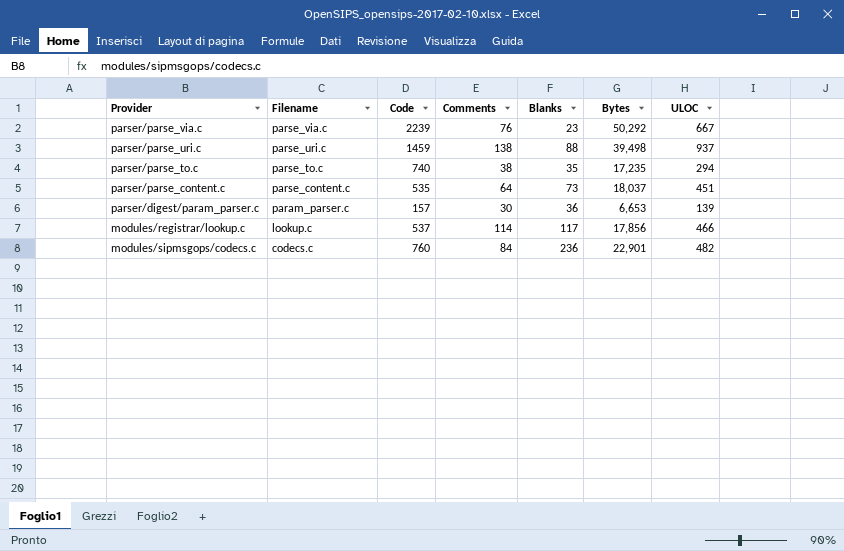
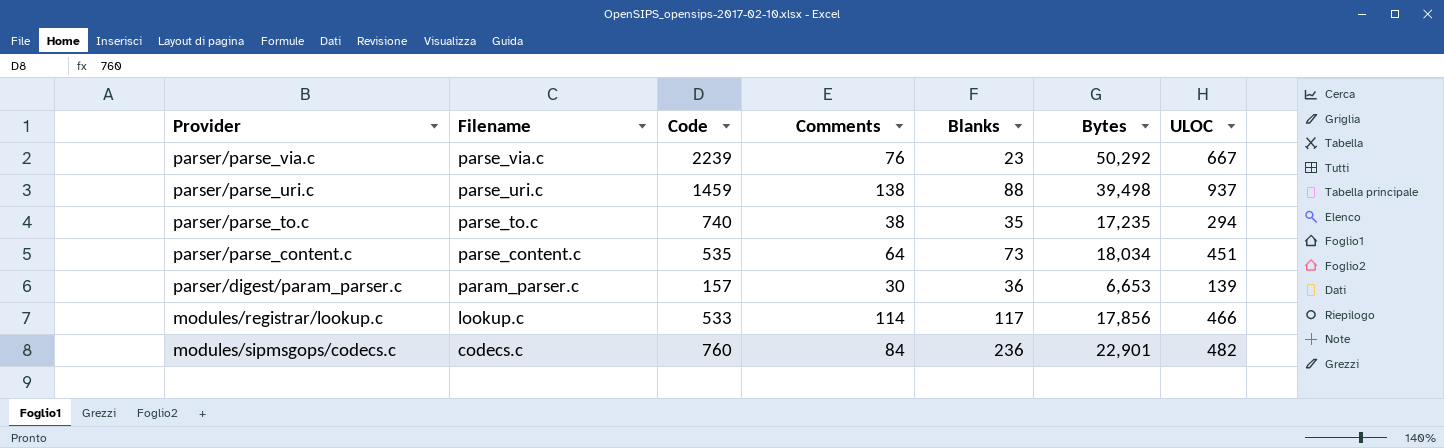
parser/parse_content.c | Bytes: 18,037 -> 18,034
modules/registrar/lookup.c | Code: 537 -> 533

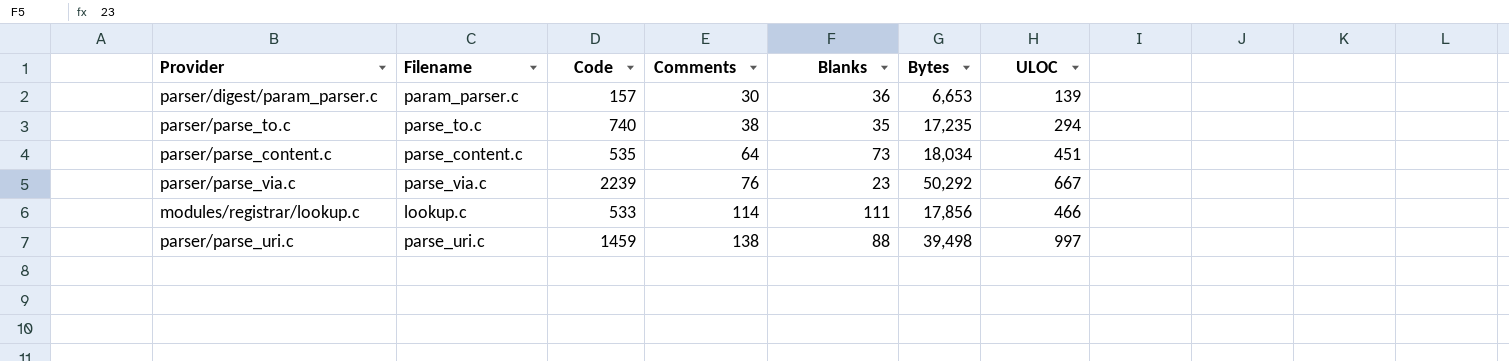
row order: Filename descending -> Comments ascending
row modules/sipmsgops/codecs.c: codecs.c | 760 | 84 | 236 | 22,901 | 482 -> none
modules/registrar/lookup.c | Blanks: 117 -> 111
parser/parse_uri.c | ULOC: 937 -> 997

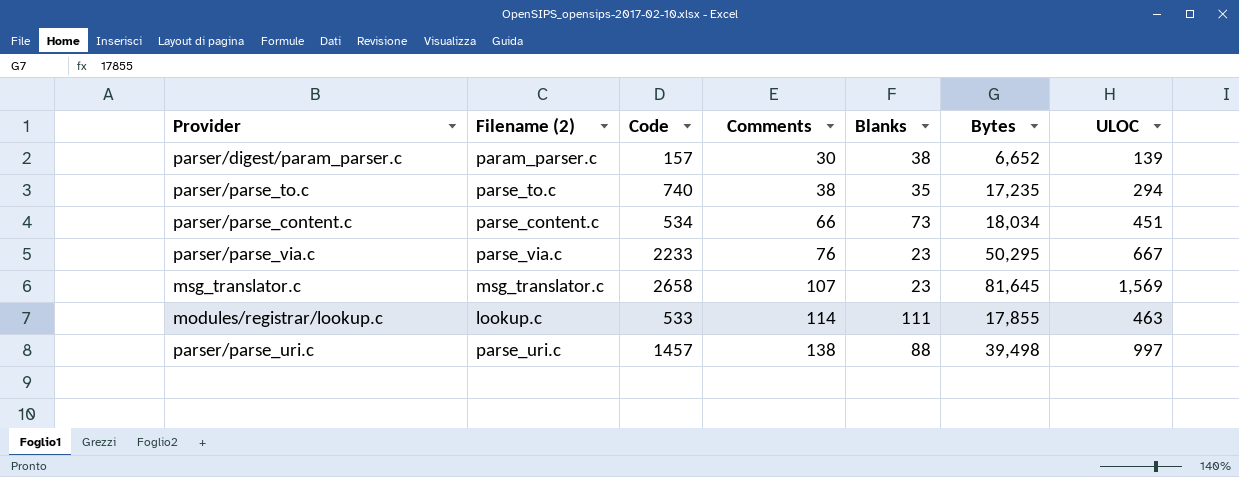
column name: Filename -> Filename (2)
parser/digest/param_parser.c | Blanks: 36 -> 38
parser/digest/param_parser.c | Bytes: 6,653 -> 6,652
parser/parse_content.c | Code: 535 -> 534
parser/parse_content.c | Comments: 64 -> 66
parser/parse_via.c | Code: 2239 -> 2233
parser/parse_via.c | Bytes: 50,292 -> 50,295
row msg_translator.c: none -> msg_translator.c | 2658 | 107 | 23 | 81,645 | 1,569
modules/registrar/lookup.c | Bytes: 17,856 -> 17,855
modules/registrar/lookup.c | ULOC: 466 -> 463
parser/parse_uri.c | Code: 1459 -> 1457

